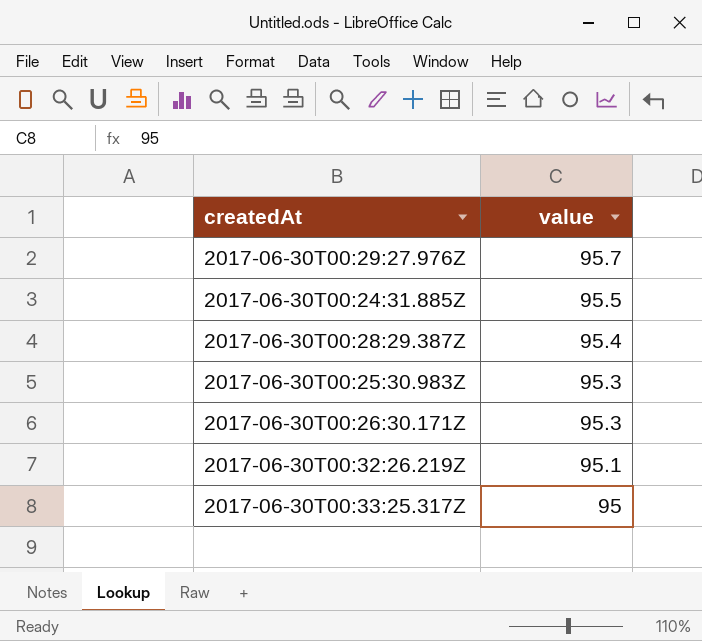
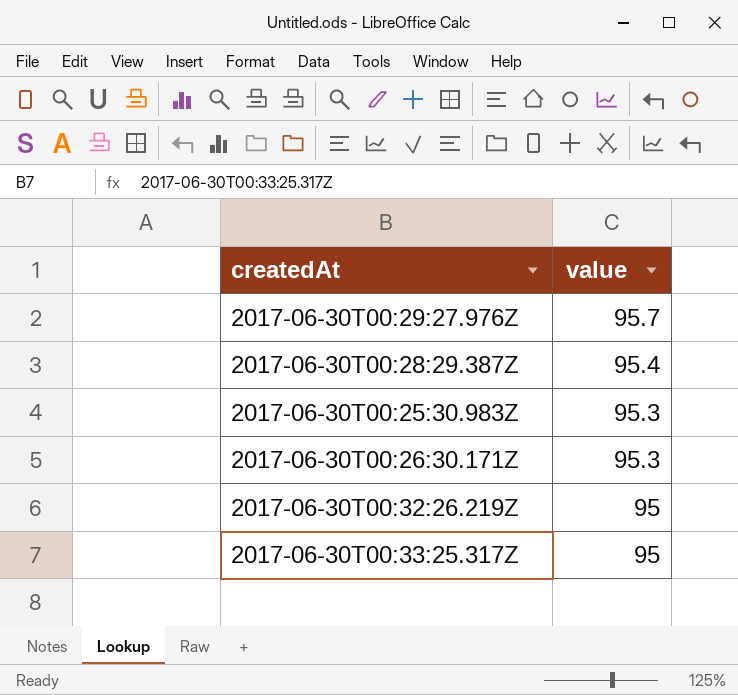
row 2017-06-30T00:24:31.885Z: 95.5 -> none
2017-06-30T00:32:26.219Z | value: 95.1 -> 95

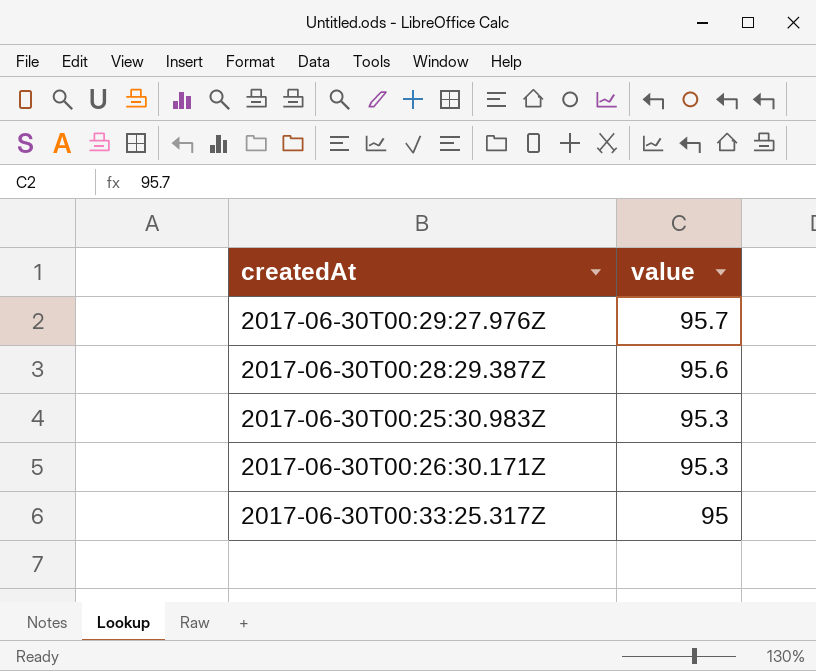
row 2017-06-30T00:32:26.219Z: 95 -> none
2017-06-30T00:28:29.387Z | value: 95.4 -> 95.6

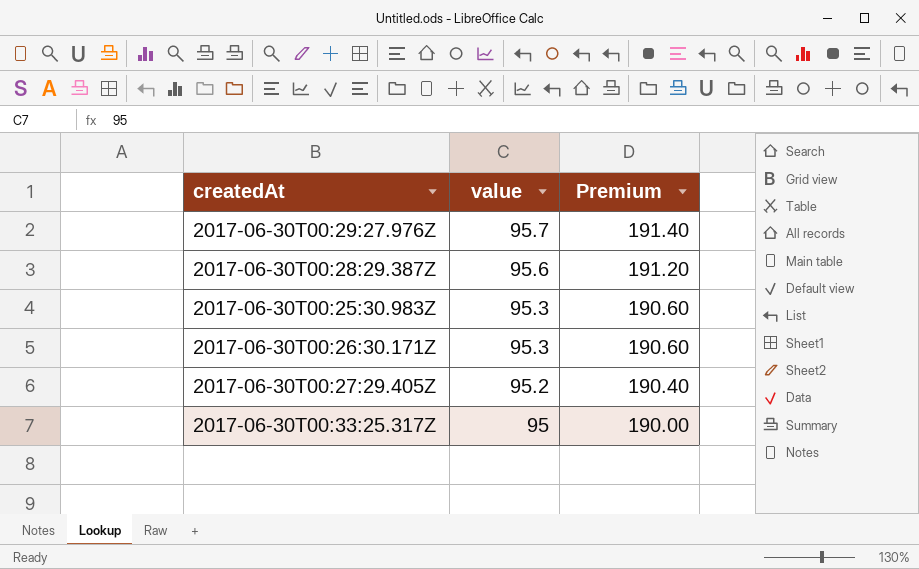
column Premium | formula: none -> [value] * 2
row 2017-06-30T00:27:29.405Z: none -> 95.2 | 190.40

